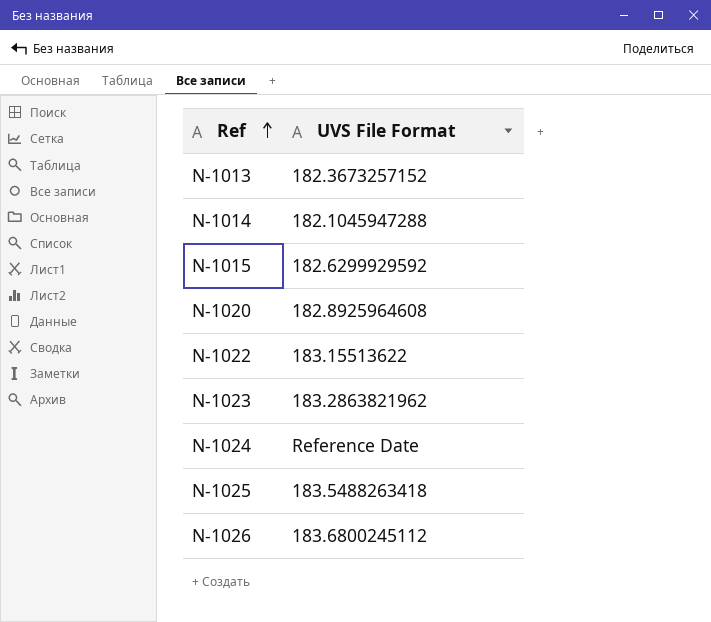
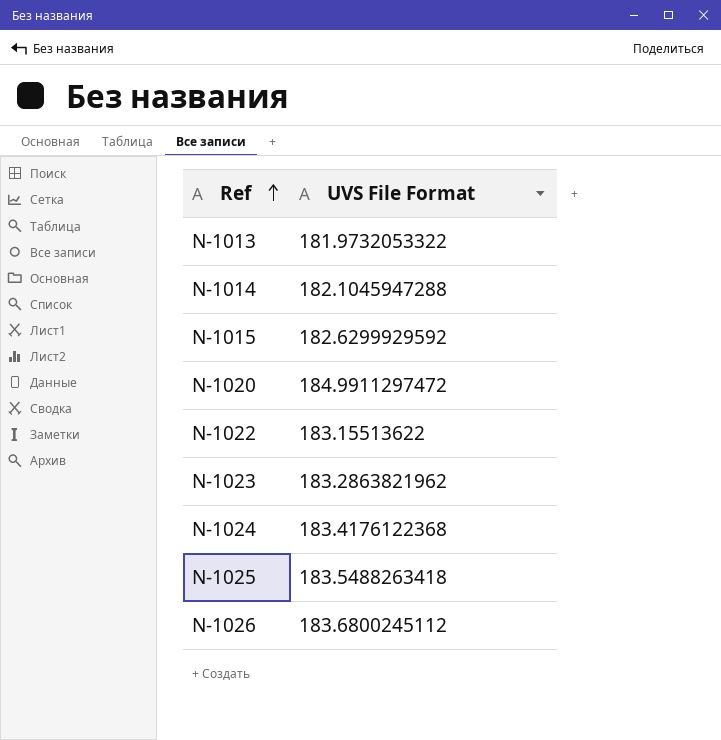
N-1013 | UVS File Format: 182.3673257152 -> 181.9732053322
N-1020 | UVS File Format: 182.8925964608 -> 184.9911297472
N-1024 | UVS File Format: Reference Date -> 183.4176122368

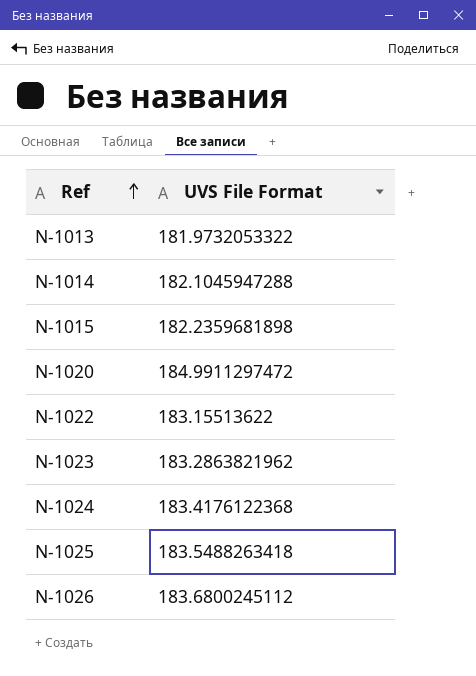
N-1015 | UVS File Format: 182.6299929592 -> 182.2359681898

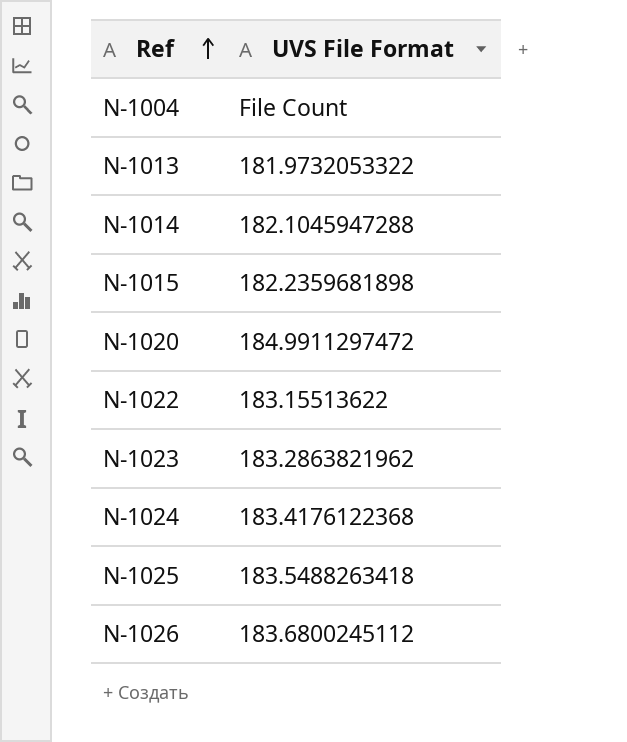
row N-1004: none -> File Count

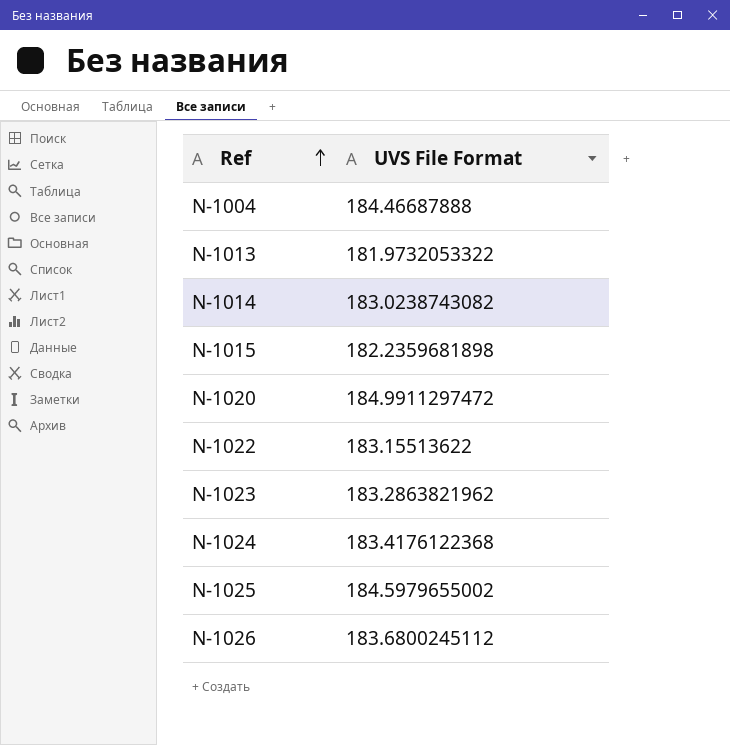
N-1004 | UVS File Format: File Count -> 184.46687888
N-1014 | UVS File Format: 182.1045947288 -> 183.0238743082
N-1025 | UVS File Format: 183.5488263418 -> 184.5979655002

